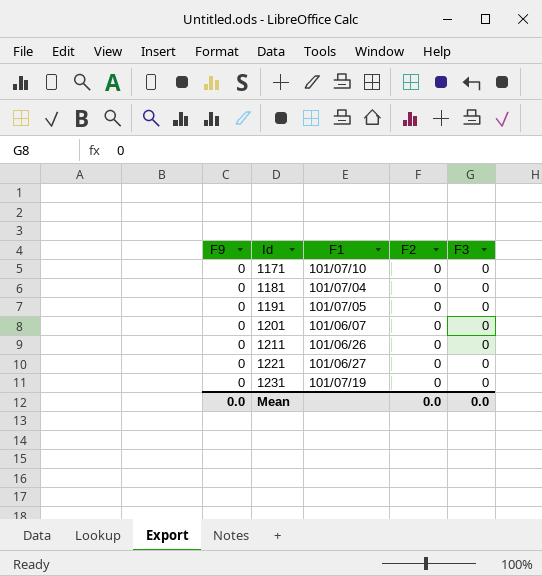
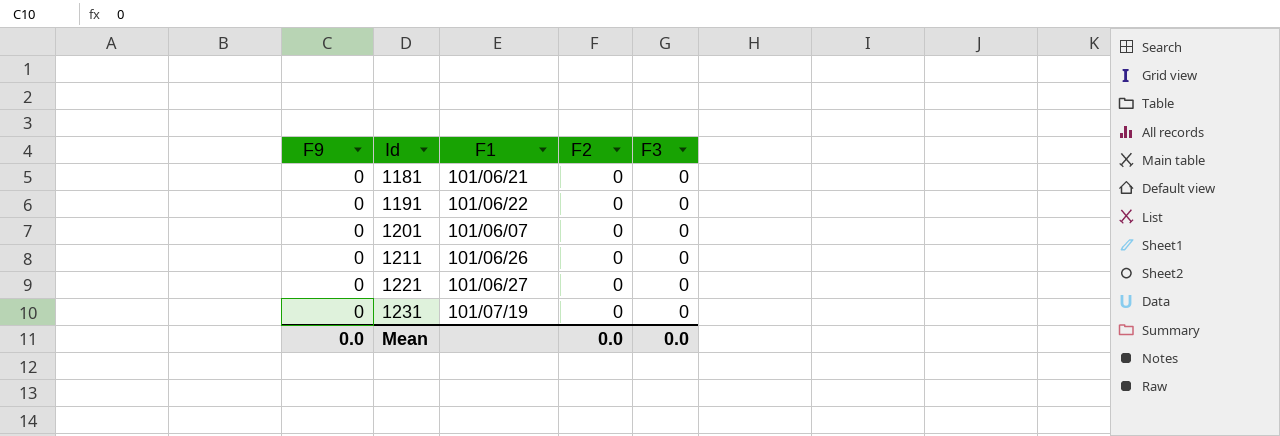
row 1171: 0 | 101/07/10 | 0 | 0 -> none
1181 | F1: 101/07/04 -> 101/06/21
1191 | F1: 101/07/05 -> 101/06/22

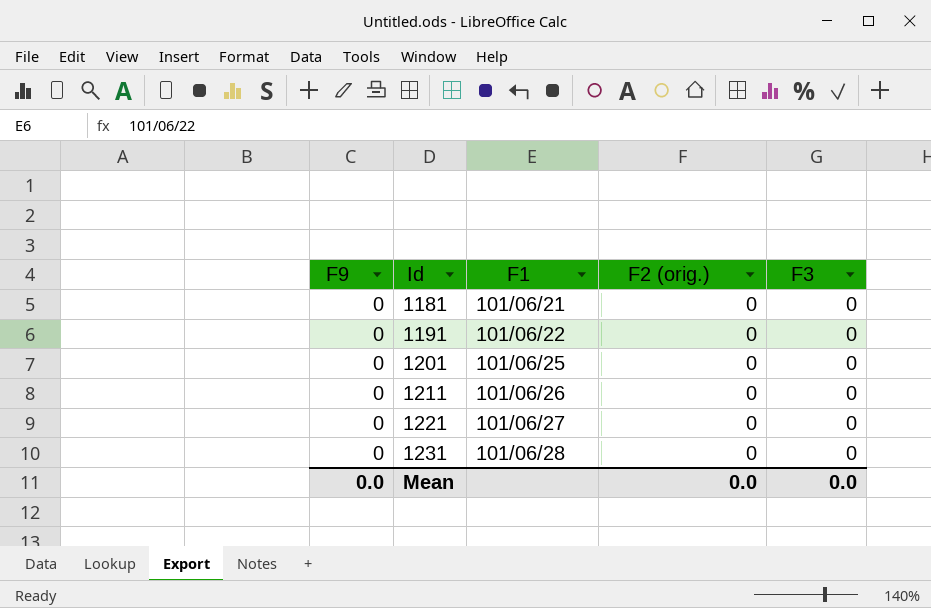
column name: F2 -> F2 (orig.)
1201 | F1: 101/06/07 -> 101/06/25
1231 | F1: 101/07/19 -> 101/06/28

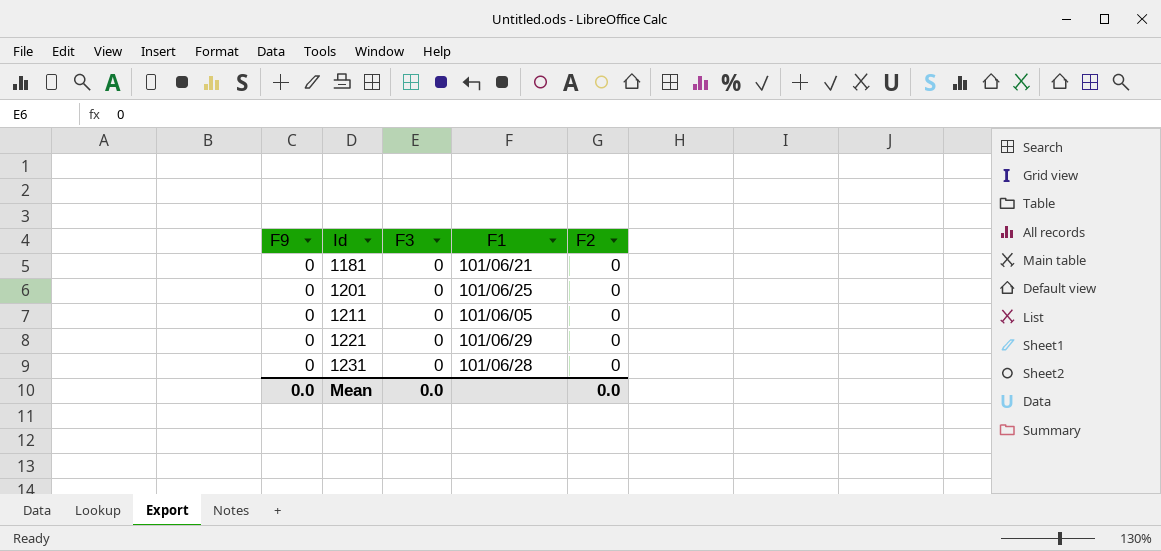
column F3 | position: 5 -> 3
column name: F2 (orig.) -> F2
row 1191: 0 | 101/06/22 | 0 | 0 -> none
1211 | F1: 101/06/26 -> 101/06/05
1221 | F1: 101/06/27 -> 101/06/29

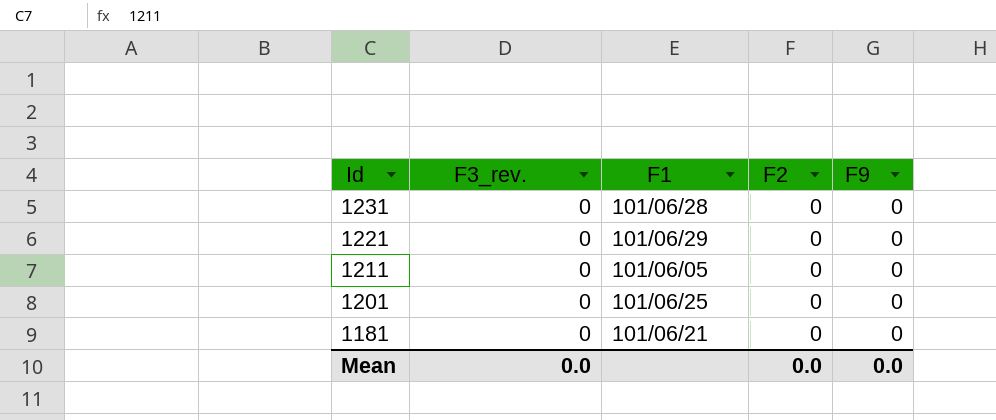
row order: Id ascending -> Id descending
column name: F3 -> F3_rev.
column F9 | position: 1 -> 5

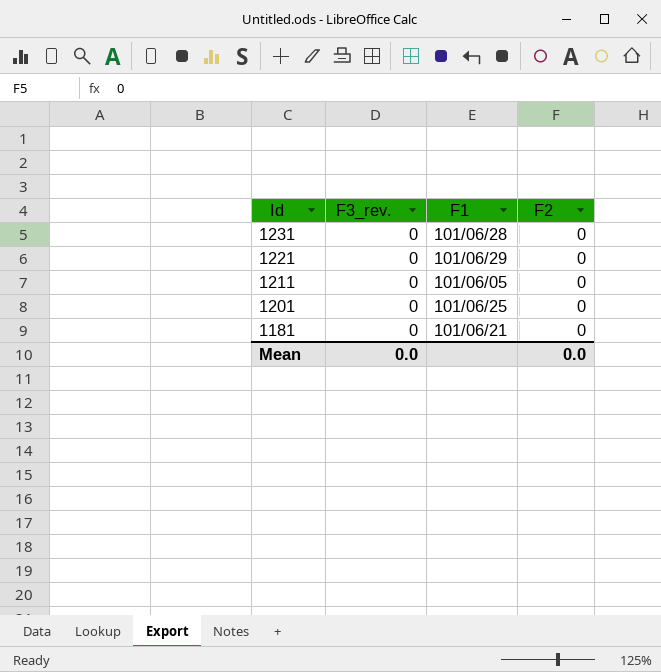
column F9 | position: 5 -> none

